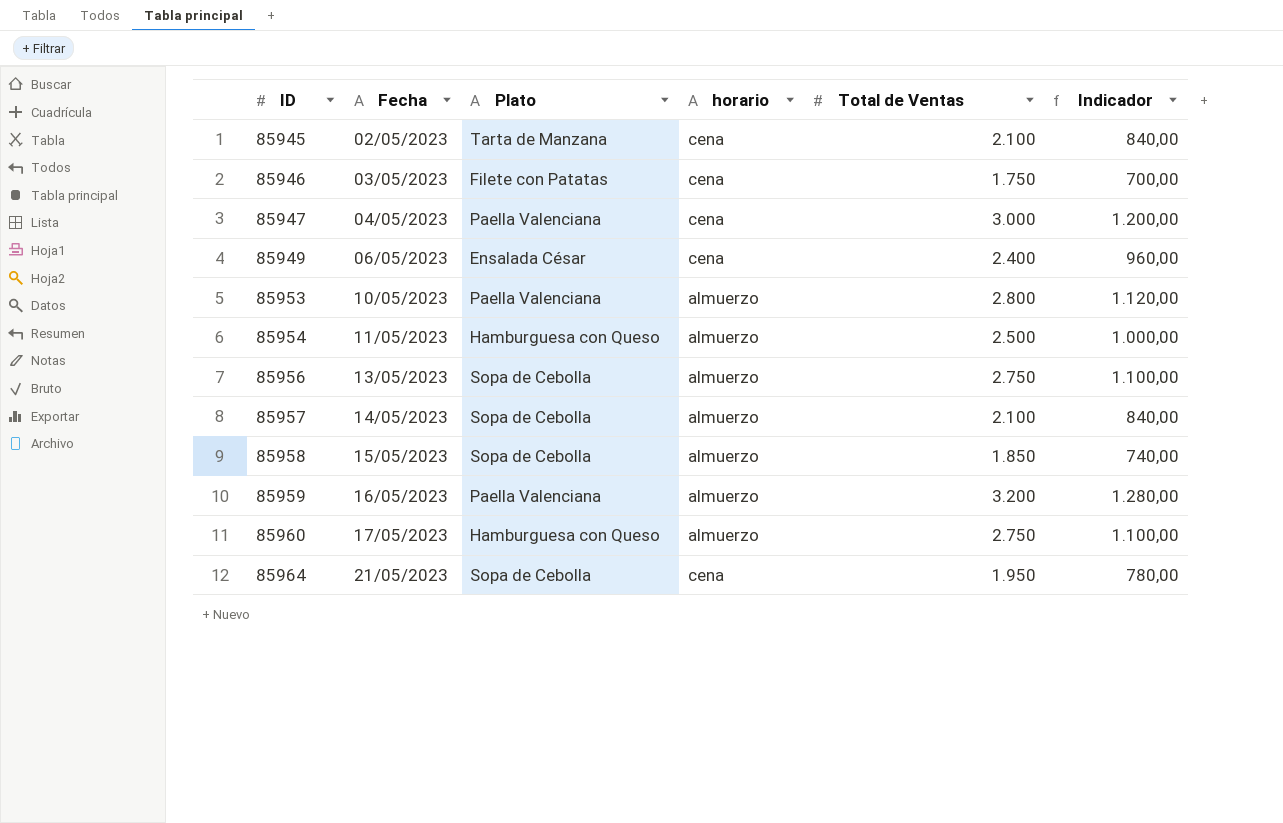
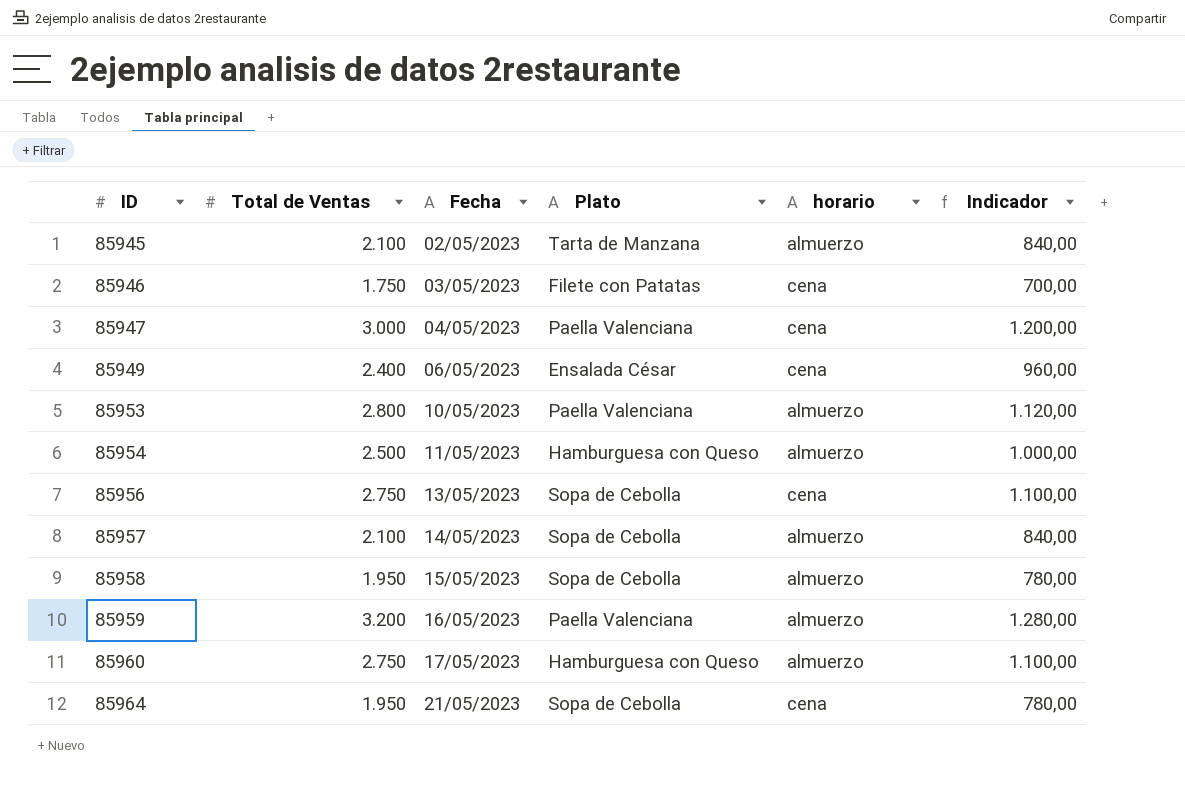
column Total de Ventas | position: 5 -> 2
85945 | horario: cena -> almuerzo
85956 | horario: almuerzo -> cena
85958 | Total de Ventas: 1.850 -> 1.950
85958 | Indicador: 740,00 -> 780,00

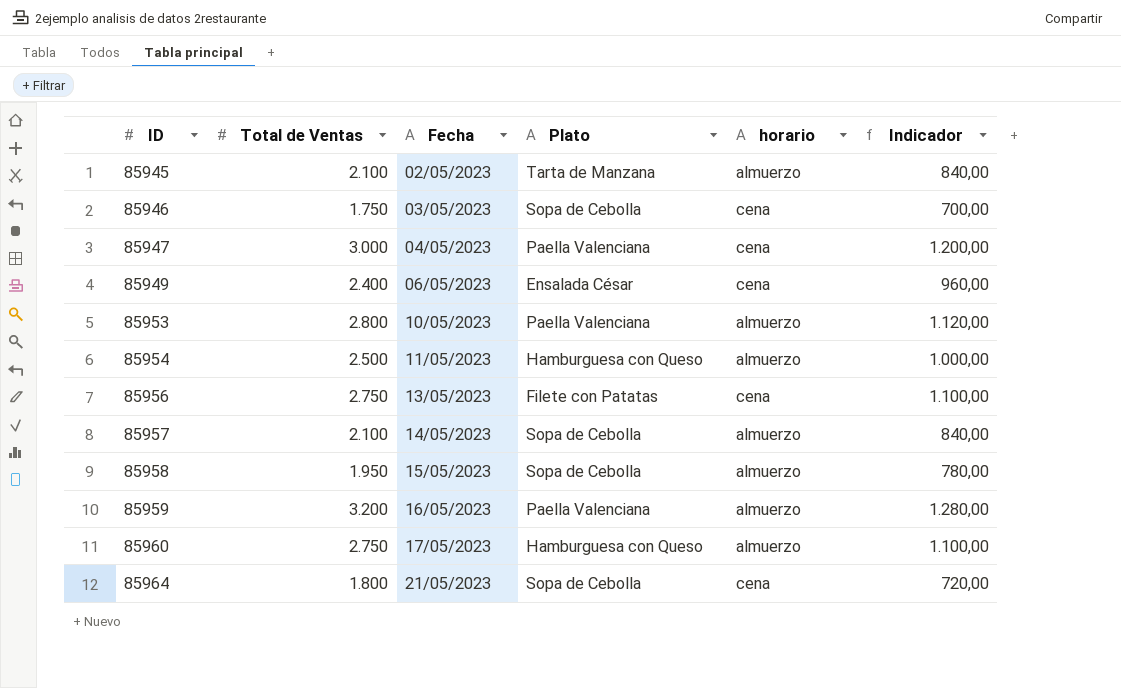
85946 | Plato: Filete con Patatas -> Sopa de Cebolla
85956 | Plato: Sopa de Cebolla -> Filete con Patatas
85964 | Total de Ventas: 1.950 -> 1.800
85964 | Indicador: 780,00 -> 720,00

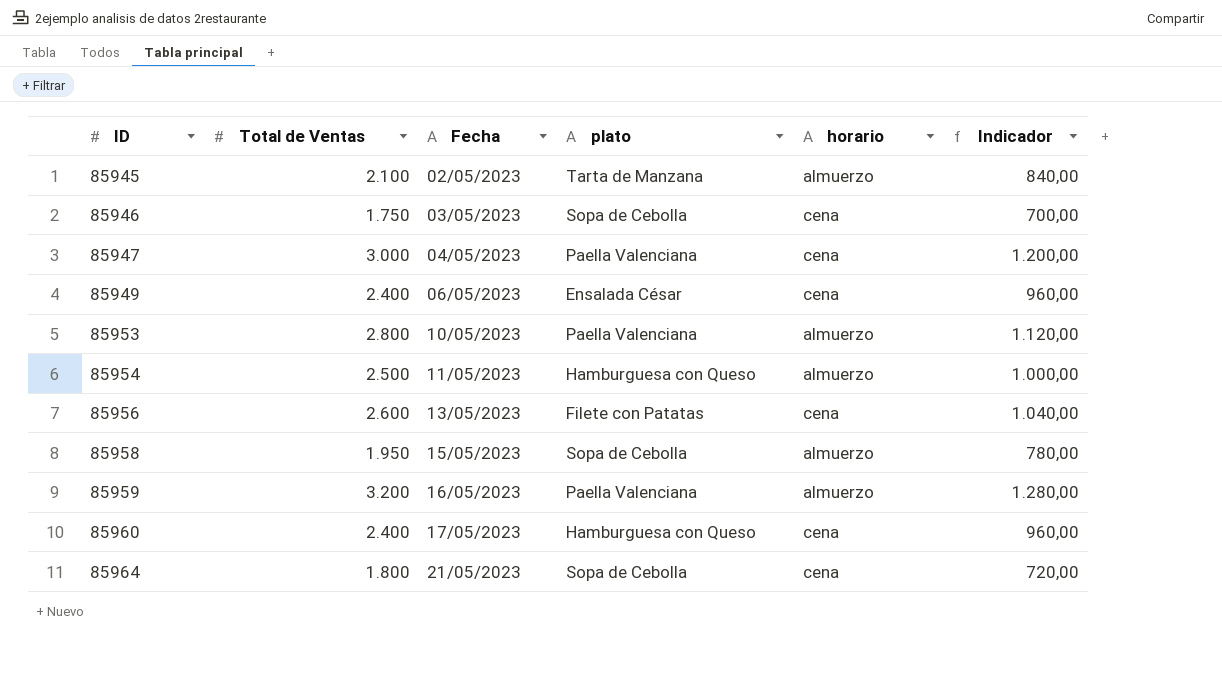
column name: Plato -> plato
row 85957: 2.100 | 14/05/2023 | Sopa de Cebolla | almuerzo | 840,00 -> none
85956 | Total de Ventas: 2.750 -> 2.600
85956 | Indicador: 1.100,00 -> 1.040,00
85960 | Total de Ventas: 2.750 -> 2.400
85960 | horario: almuerzo -> cena
85960 | Indicador: 1.100,00 -> 960,00

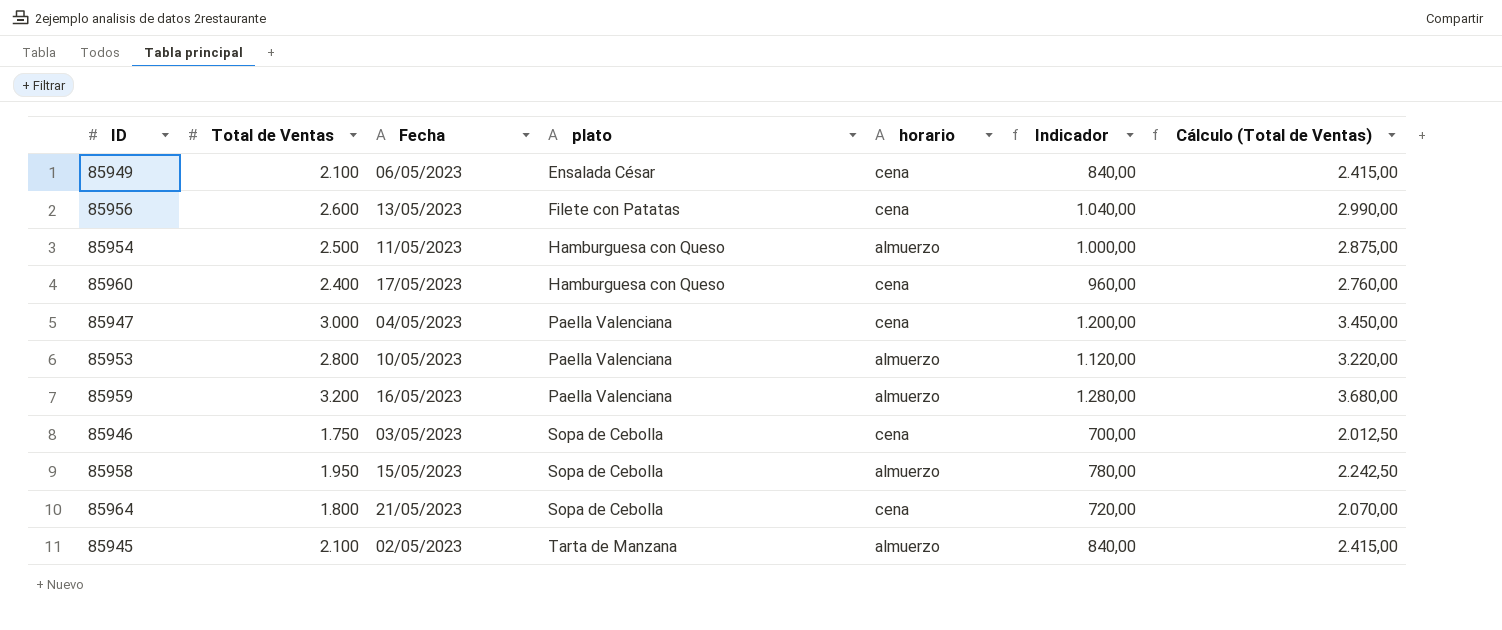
row order: ID ascending -> plato ascending
column Cálculo (Total de Ventas) | formula: none -> [Total de Ventas] * 1,15
85949 | Total de Ventas: 2.400 -> 2.100
85949 | Indicador: 960,00 -> 840,00

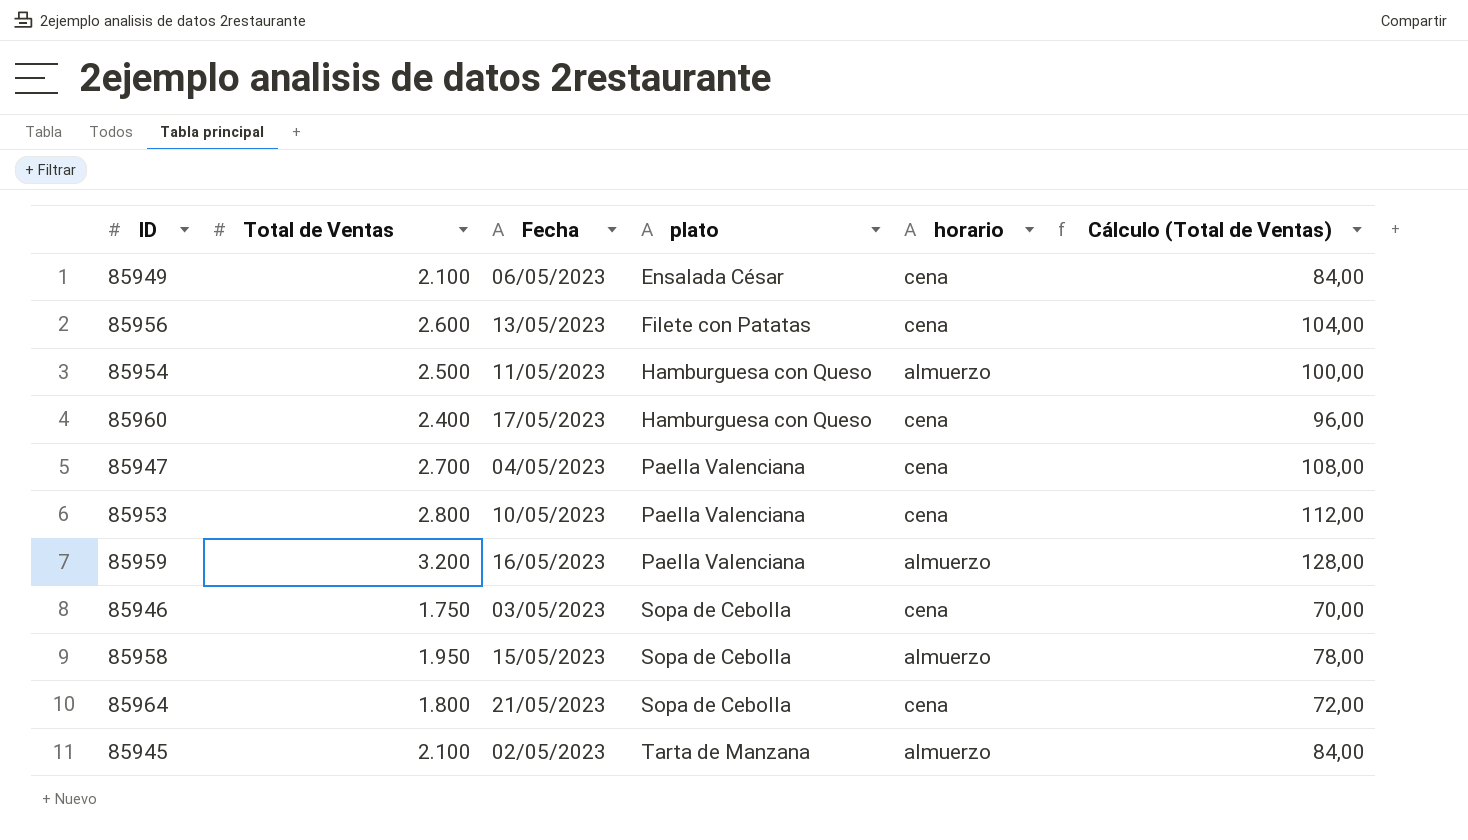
column Indicador | formula: [Total de Ventas] * 0,4 -> none
column Cálculo (Total de Ventas) | formula: [Total de Ventas] * 1,15 -> [Total de Ventas] * 0,04
85947 | Total de Ventas: 3.000 -> 2.700
85953 | horario: almuerzo -> cena

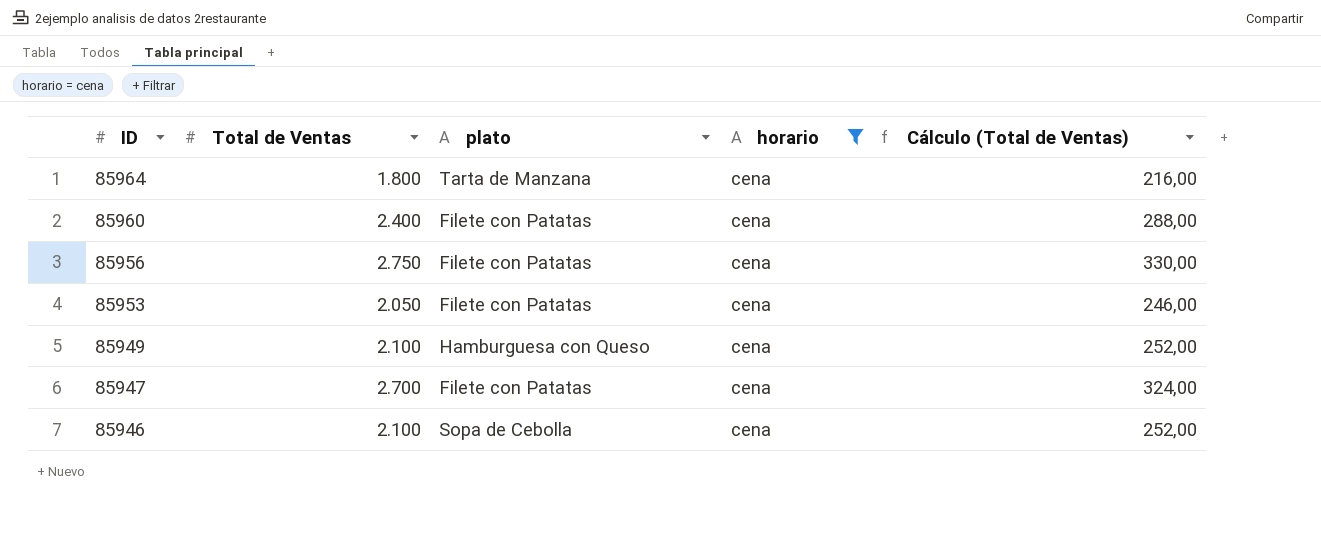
filter: none -> horario = cena
row order: plato ascending -> ID descending
column Fecha | position: 3 -> none
column Cálculo (Total de Ventas) | formula: [Total de Ventas] * 0,04 -> [Total de Ventas] * 0,12
85964 | plato: Sopa de Cebolla -> Tarta de Manzana
85960 | plato: Hamburguesa con Queso -> Filete con Patatas
85956 | Total de Ventas: 2.600 -> 2.750
85953 | Total de Ventas: 2.800 -> 2.050
85953 | plato: Paella Valenciana -> Filete con Patatas
85949 | plato: Ensalada César -> Hamburguesa con Queso
85947 | plato: Paella Valenciana -> Filete con Patatas
85946 | Total de Ventas: 1.750 -> 2.100

